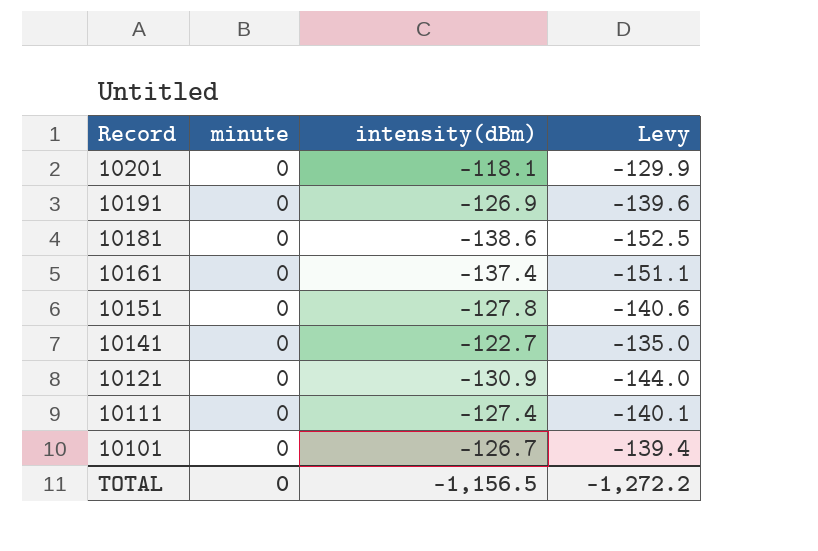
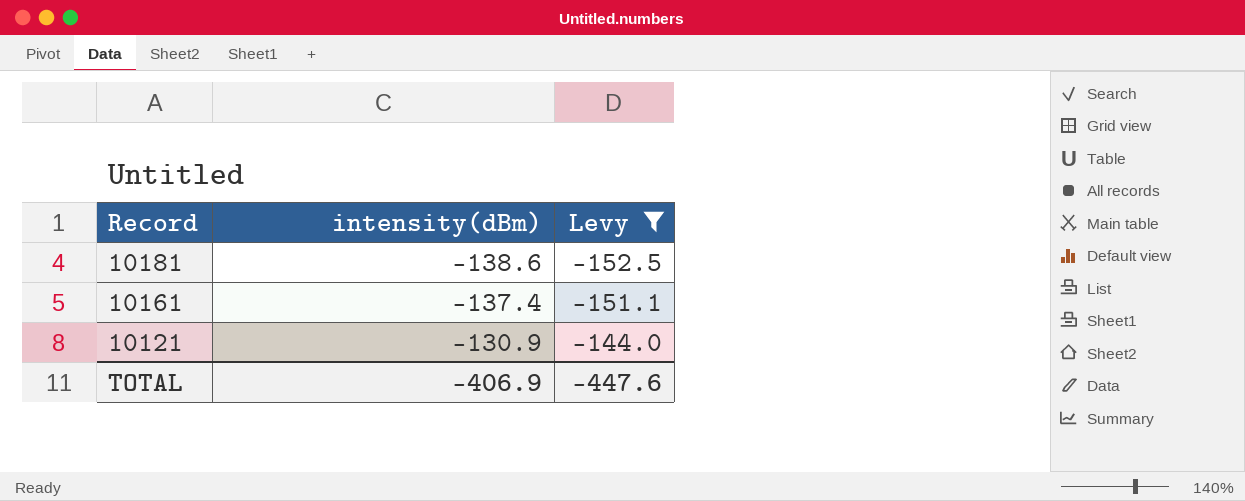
filter: none -> Levy <= -144.0
column minute | position: 2 -> none
TOTAL | intensity(dBm): -1,156.5 -> -406.9
TOTAL | Levy: -1,272.2 -> -447.6

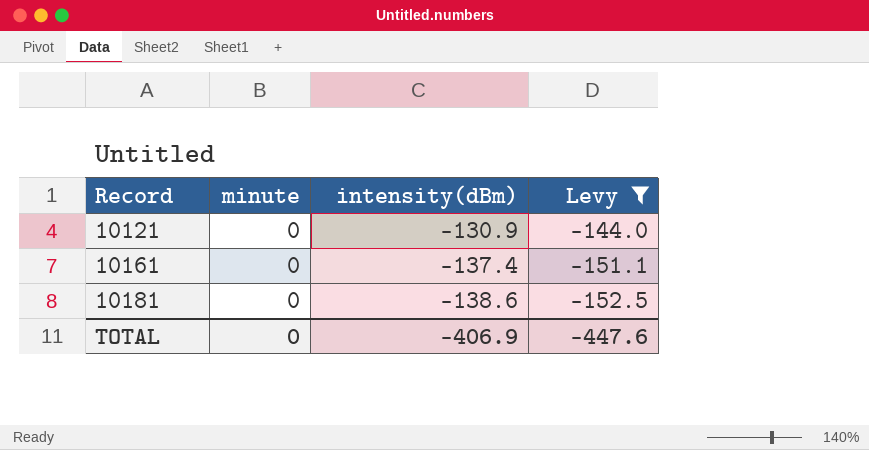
row order: Record descending -> Record ascending
column minute | position: none -> 2

